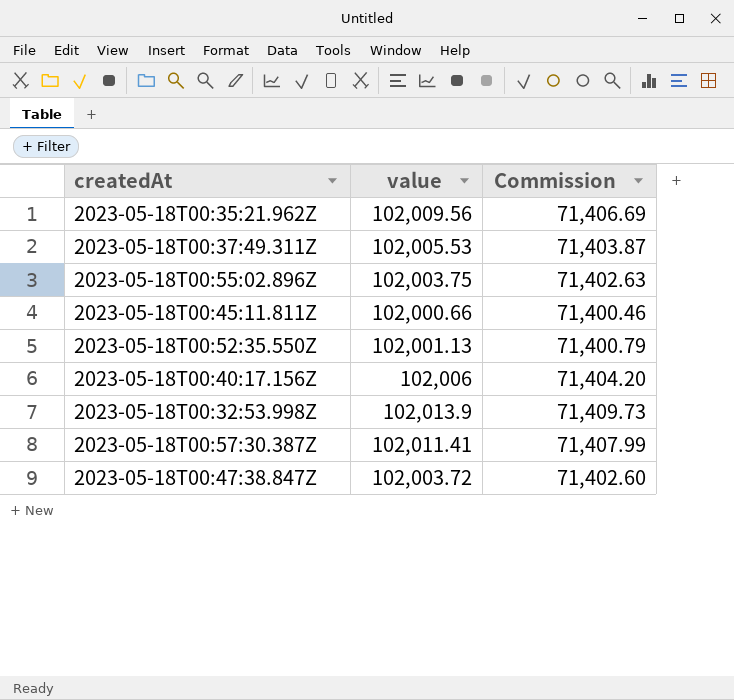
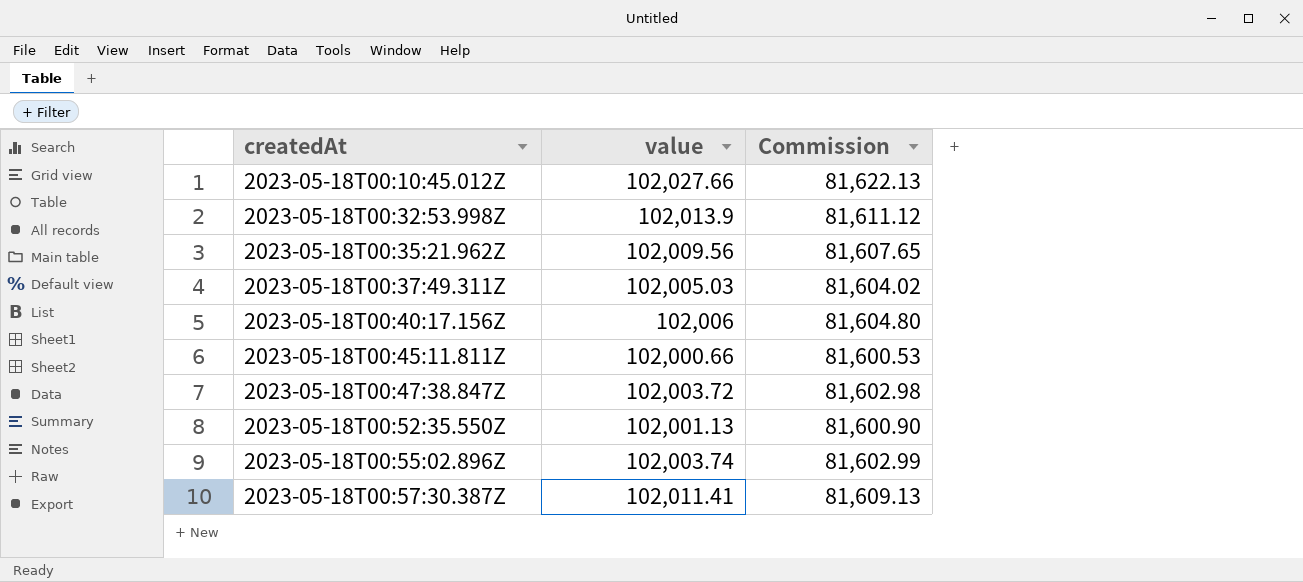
row order: none -> createdAt ascending
column Commission | formula: [value] * 0.7 -> [value] * 0.8
row 2023-05-18T00:10:45.012Z: none -> 102,027.66 | 81,622.13
2023-05-18T00:37:49.311Z | value: 102,005.53 -> 102,005.03
2023-05-18T00:55:02.896Z | value: 102,003.75 -> 102,003.74

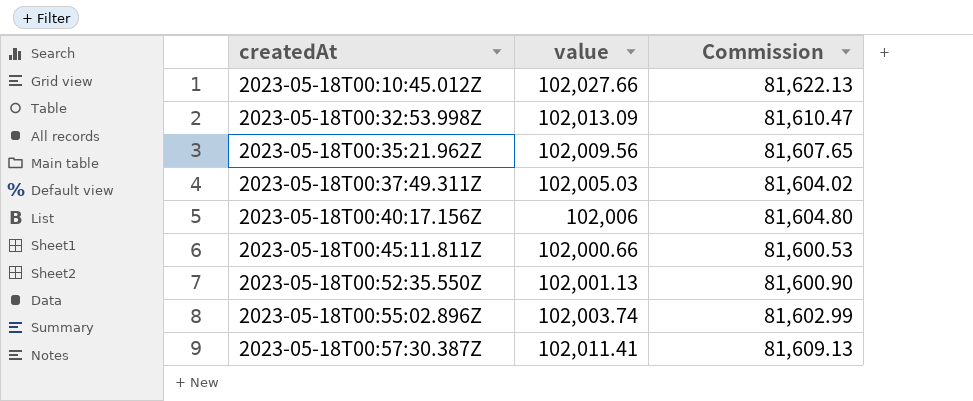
row 2023-05-18T00:47:38.847Z: 102,003.72 | 81,602.98 -> none
2023-05-18T00:32:53.998Z | value: 102,013.9 -> 102,013.09
2023-05-18T00:32:53.998Z | Commission: 81,611.12 -> 81,610.47

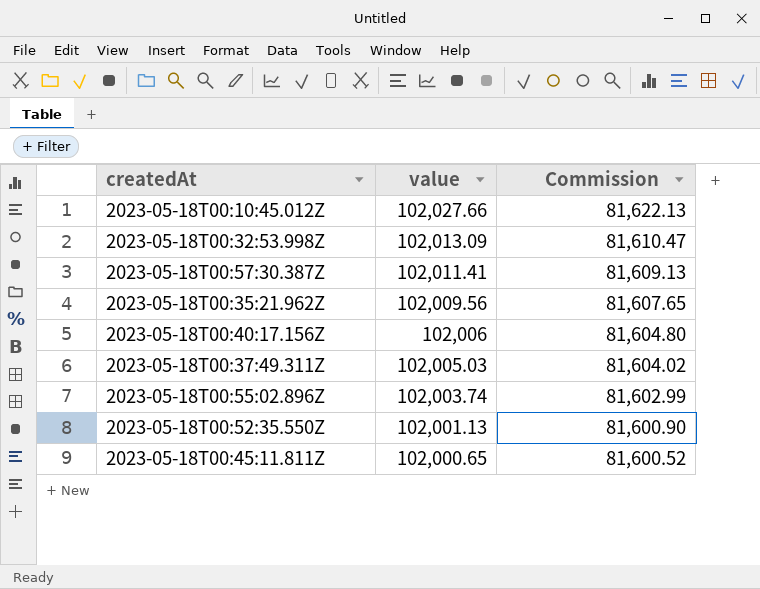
row order: createdAt ascending -> value descending
2023-05-18T00:45:11.811Z | value: 102,000.66 -> 102,000.65
2023-05-18T00:45:11.811Z | Commission: 81,600.53 -> 81,600.52

